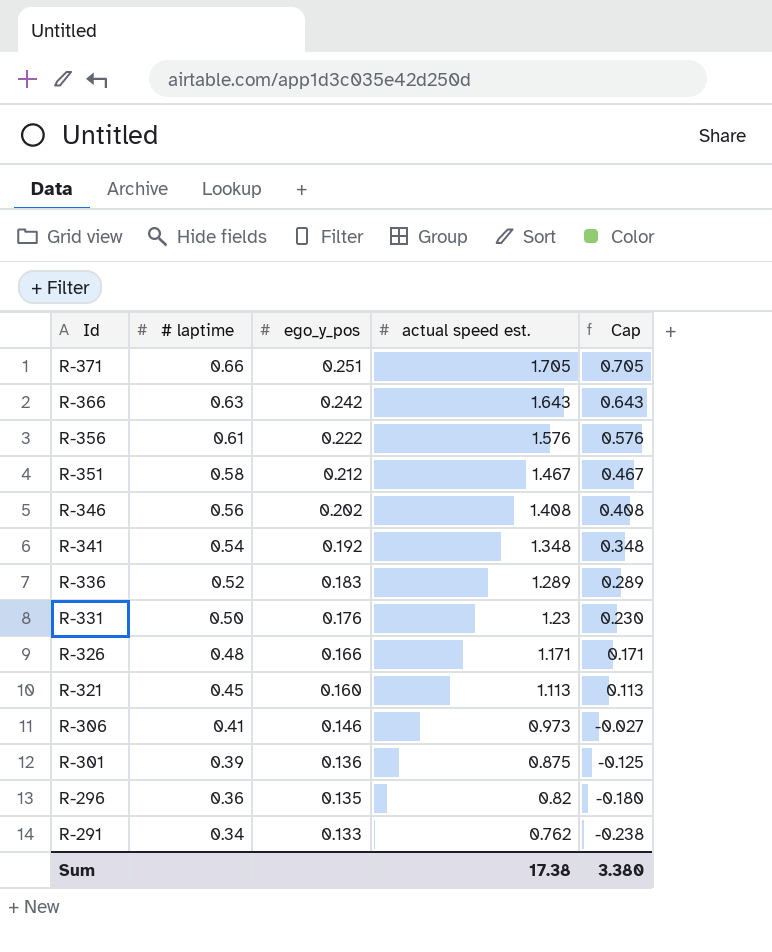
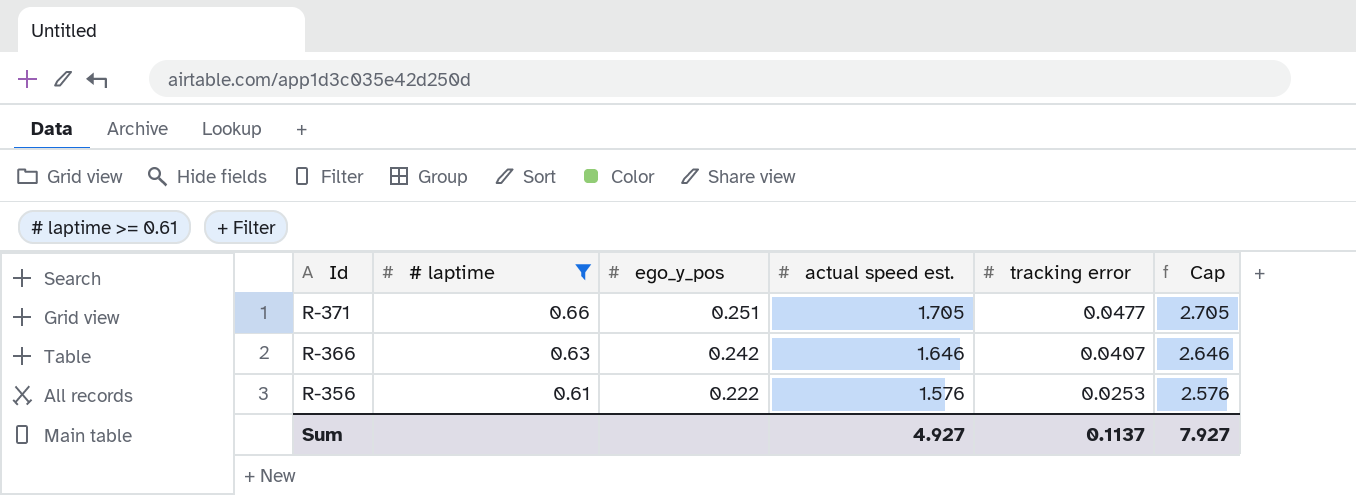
filter: none -> # laptime >= 0.61
column tracking error | position: none -> 5
column Cap | formula: [actual speed est.] - 1 -> [actual speed est.] + 1
R-366 | actual speed est.: 1.643 -> 1.646
Sum | actual speed est.: 17.38 -> 4.927
Sum | Cap: 3.380 -> 7.927

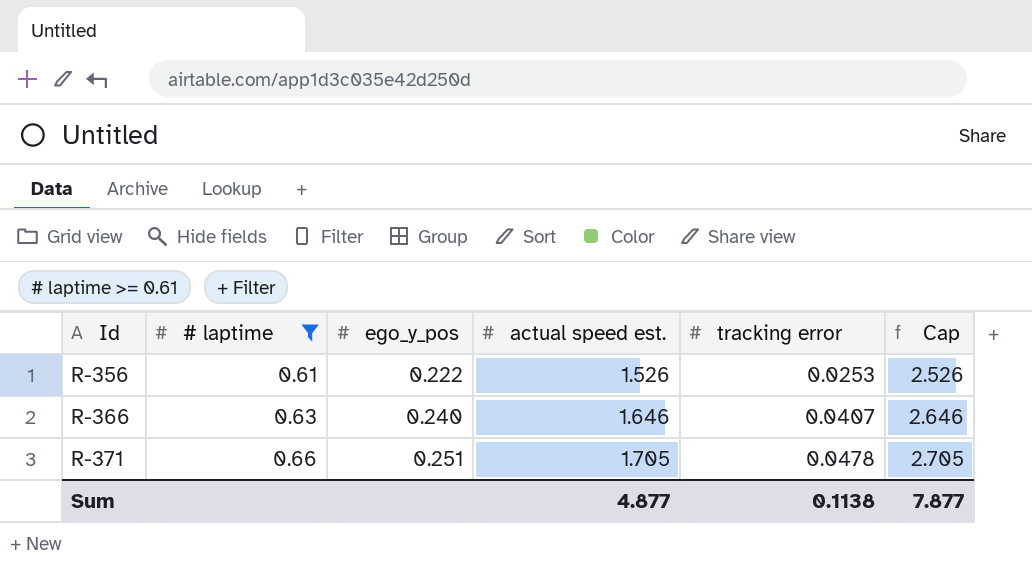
row order: Id descending -> Id ascending
R-356 | actual speed est.: 1.576 -> 1.526
R-356 | Cap: 2.576 -> 2.526
R-366 | ego_y_pos: 0.242 -> 0.240
R-371 | tracking error: 0.0477 -> 0.0478
Sum | actual speed est.: 4.927 -> 4.877
Sum | tracking error: 0.1137 -> 0.1138
Sum | Cap: 7.927 -> 7.877

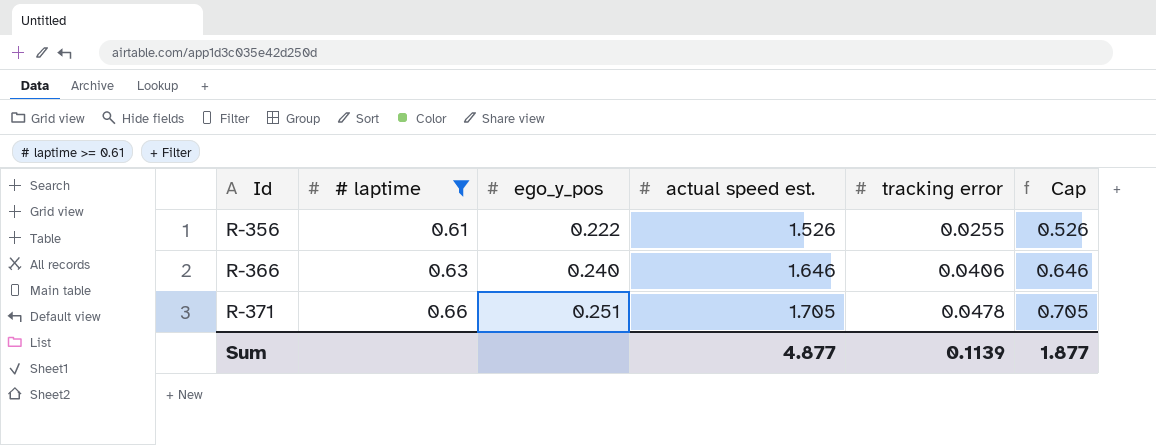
column Cap | formula: [actual speed est.] + 1 -> [actual speed est.] - 1
R-356 | tracking error: 0.0253 -> 0.0255
R-366 | tracking error: 0.0407 -> 0.0406
Sum | tracking error: 0.1138 -> 0.1139
Sum | Cap: 7.877 -> 1.877

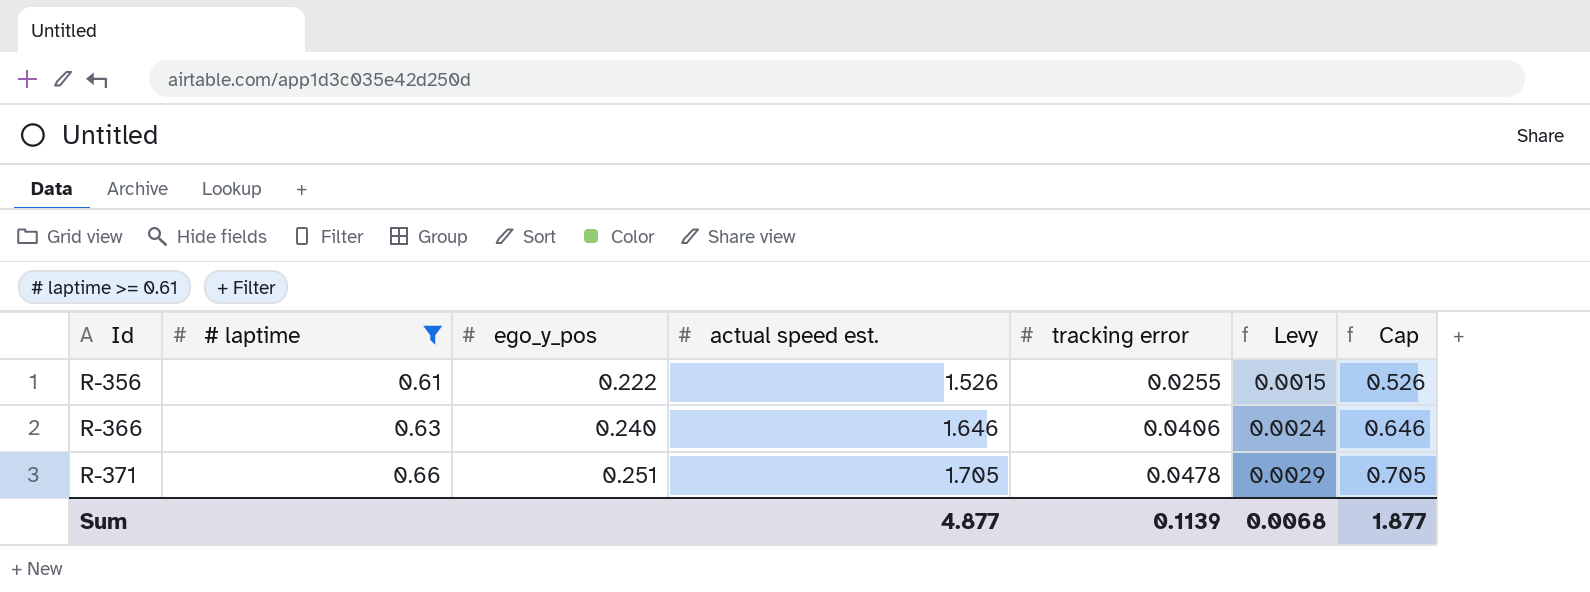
column Levy | formula: none -> [tracking error] * 0.06

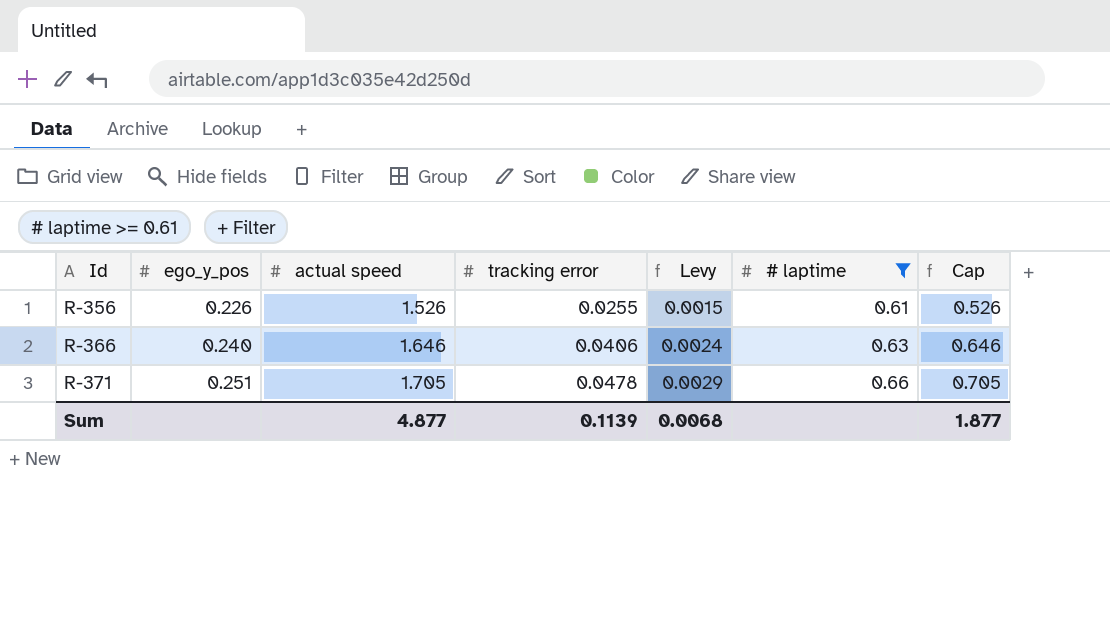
column name: actual speed est. -> actual speed
column # laptime | position: 2 -> 6
R-356 | ego_y_pos: 0.222 -> 0.226

